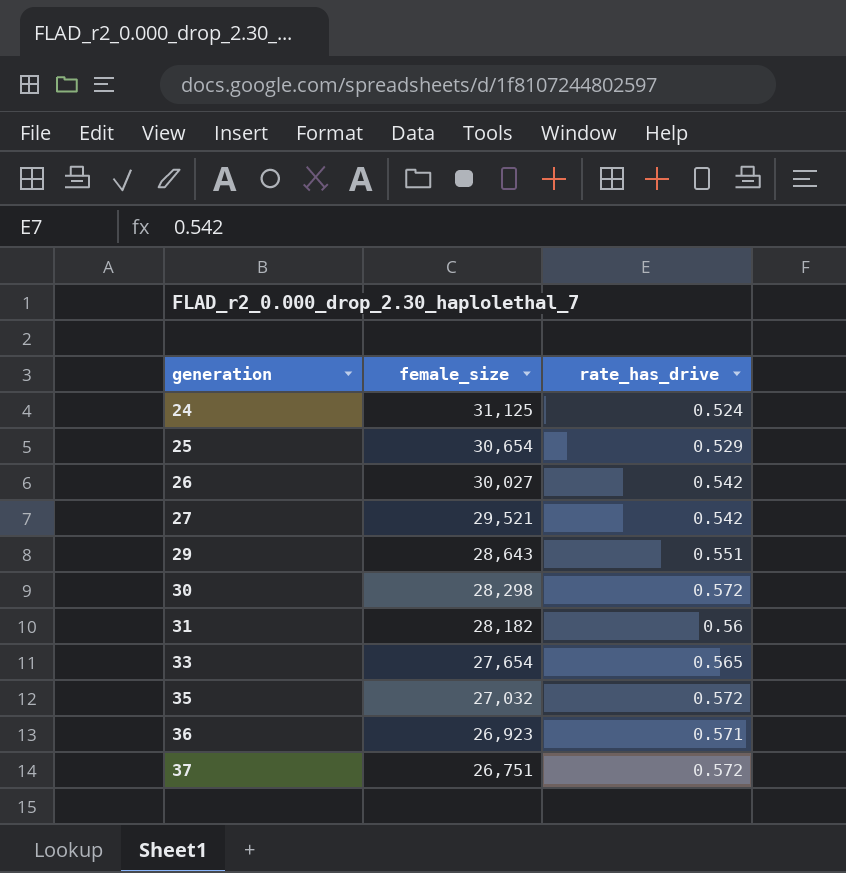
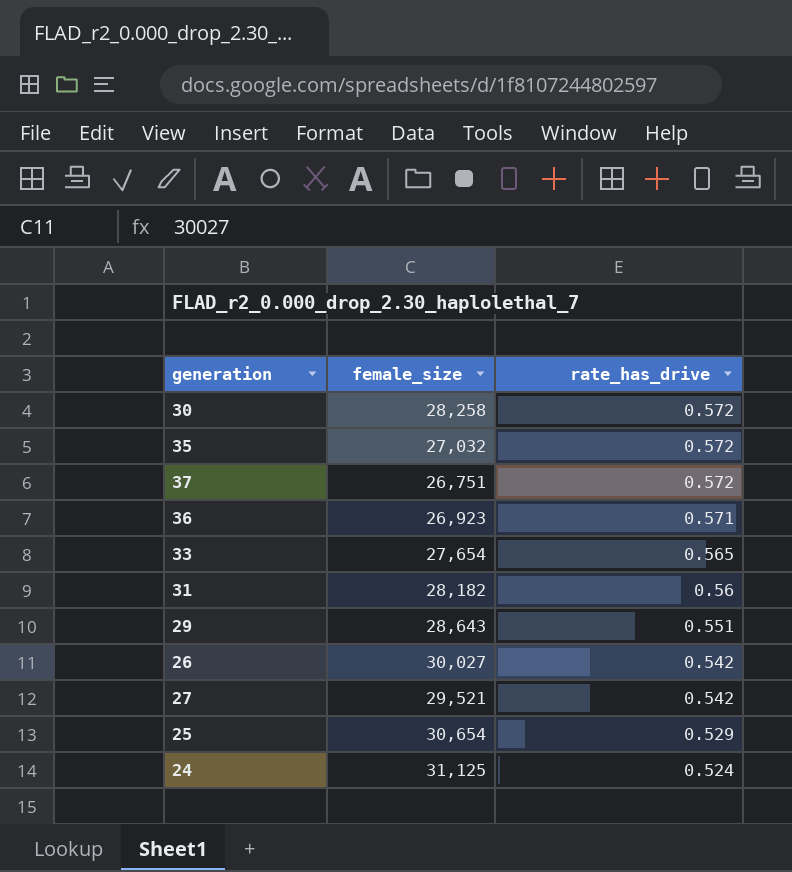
row order: generation ascending -> rate_has_drive descending
30 | female_size: 28,298 -> 28,258

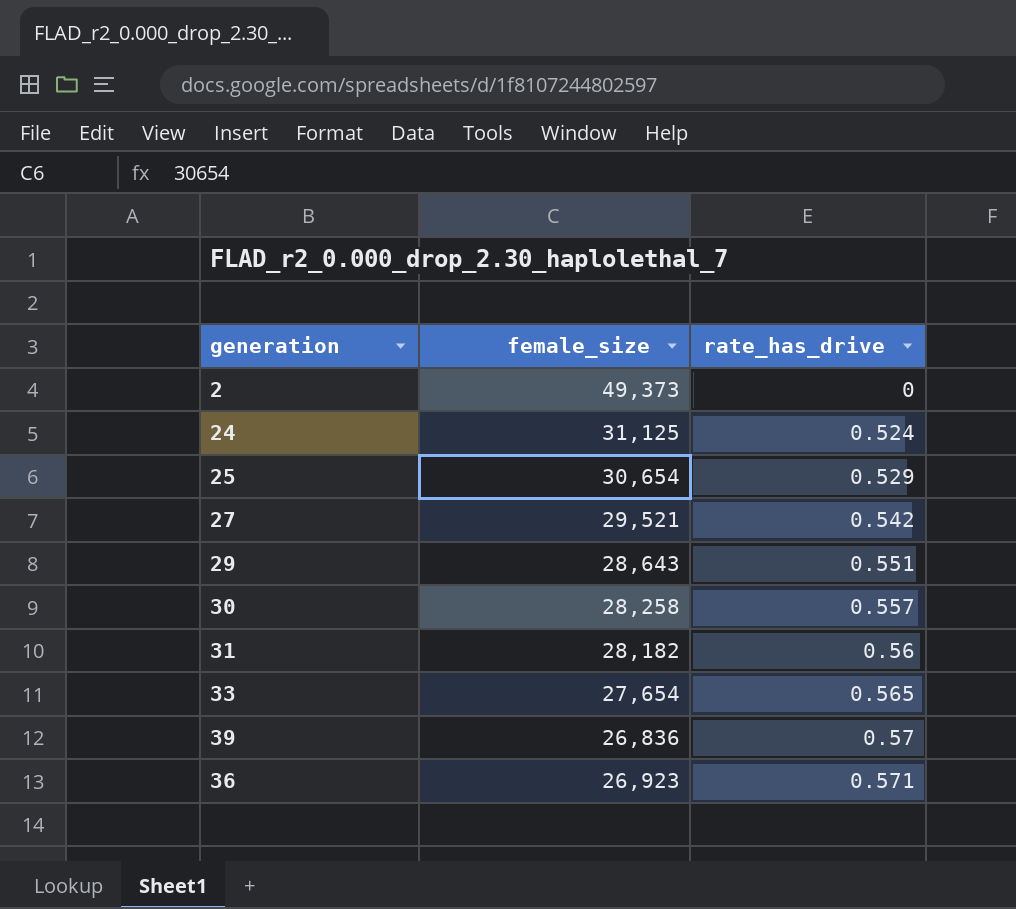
row order: rate_has_drive descending -> rate_has_drive ascending
row 35: 27,032 | 0.572 -> none
row 37: 26,751 | 0.572 -> none
row 26: 30,027 | 0.542 -> none
row 2: none -> 49,373 | 0
30 | rate_has_drive: 0.572 -> 0.557
row 39: none -> 26,836 | 0.57

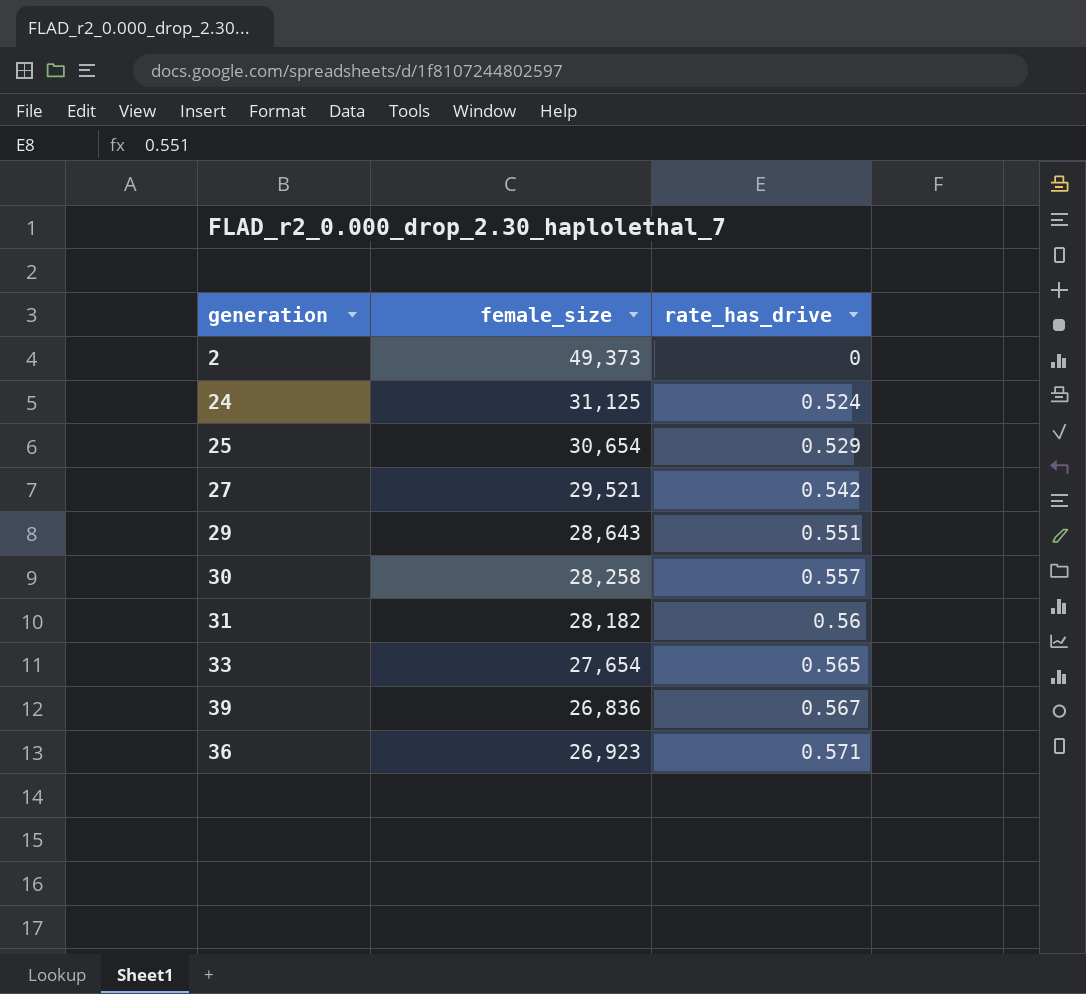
39 | rate_has_drive: 0.57 -> 0.567

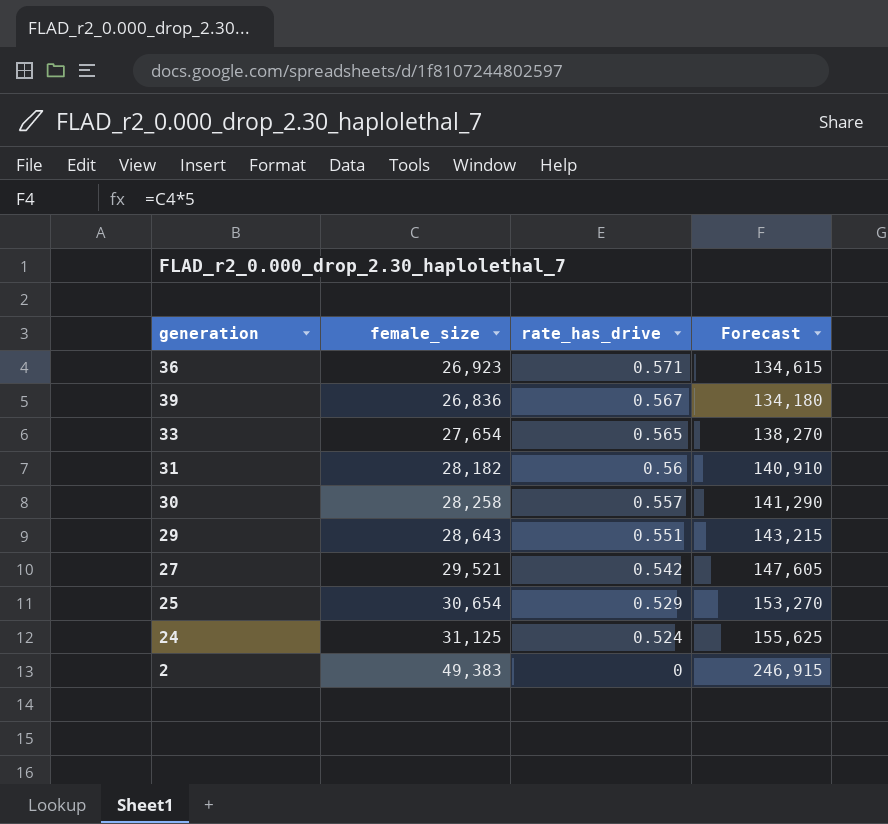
row order: rate_has_drive ascending -> rate_has_drive descending
column Forecast | formula: none -> [female_size] * 5
2 | female_size: 49,373 -> 49,383

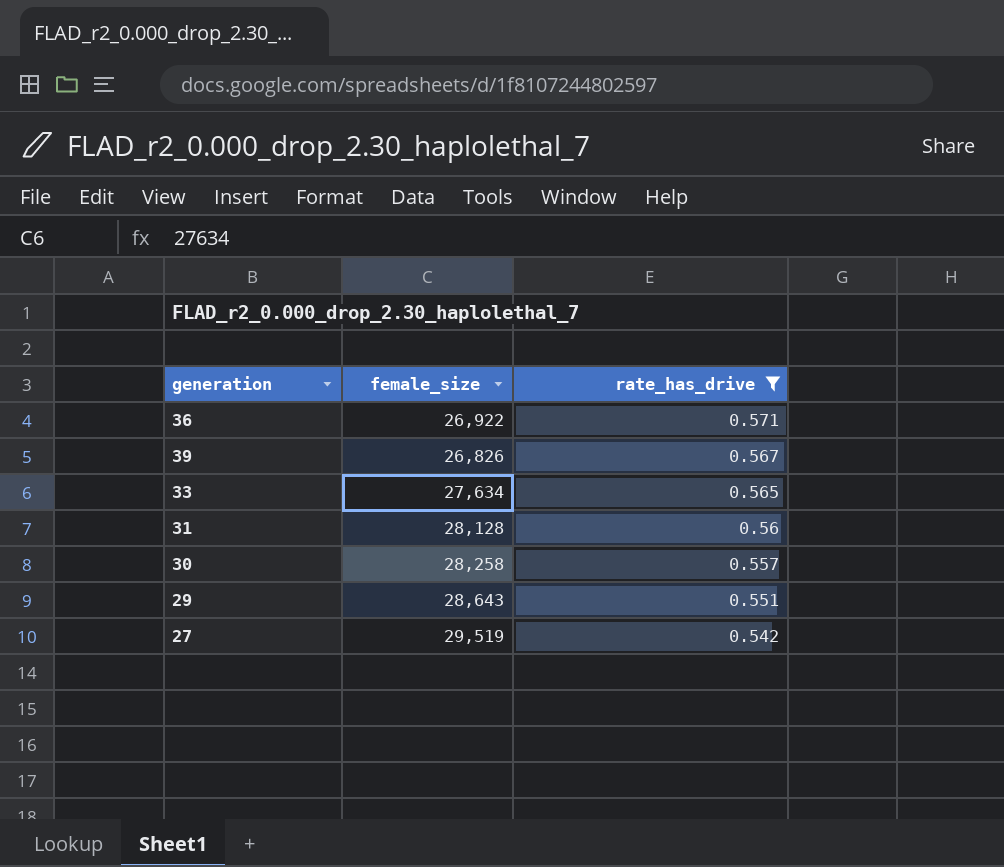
filter: none -> rate_has_drive >= 0.542
column Forecast | formula: [female_size] * 5 -> none
36 | female_size: 26,923 -> 26,922
39 | female_size: 26,836 -> 26,826
33 | female_size: 27,654 -> 27,634
31 | female_size: 28,182 -> 28,128
27 | female_size: 29,521 -> 29,519

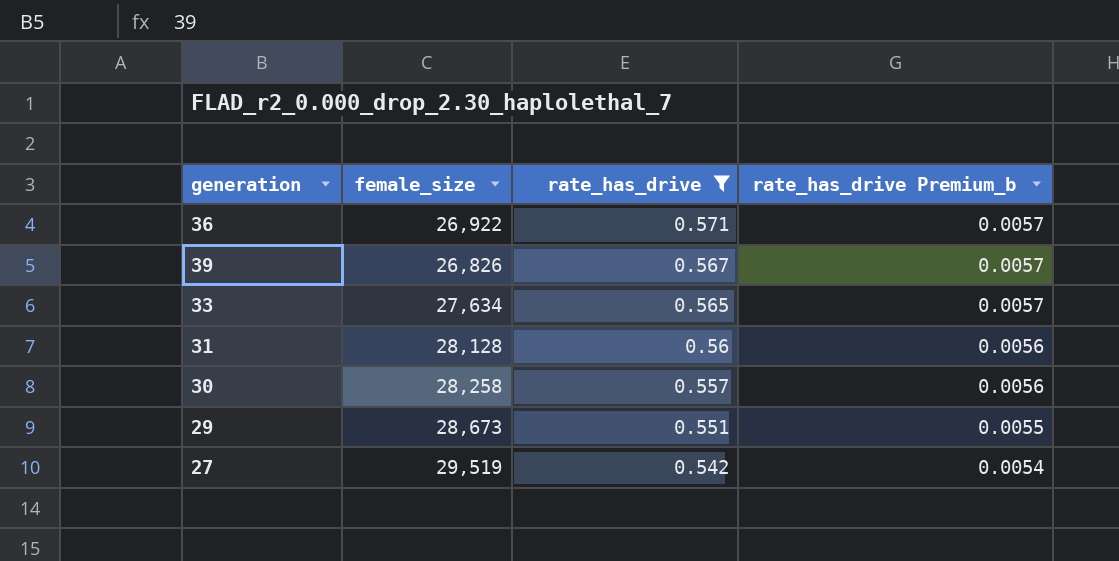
column rate_has_drive Premium_b | formula: none -> [rate_has_drive] * 0.01
29 | female_size: 28,643 -> 28,673

